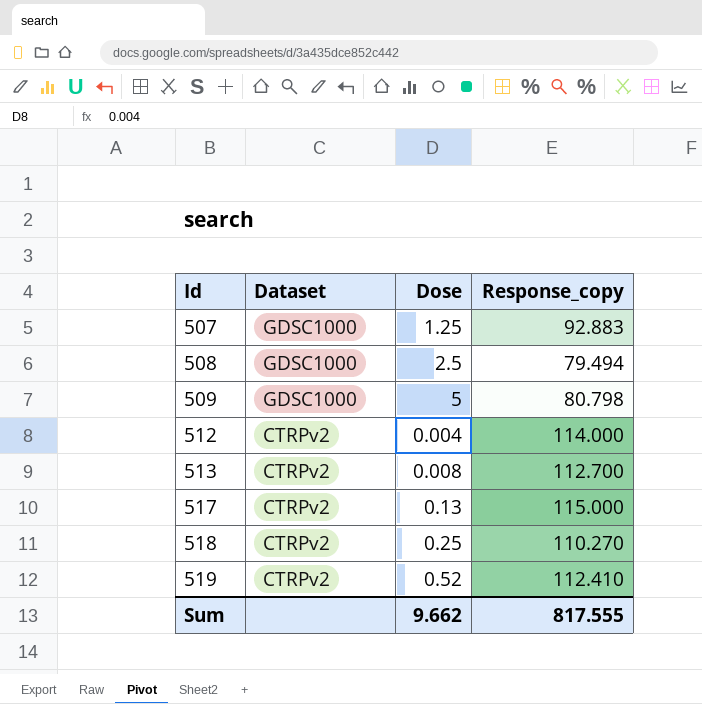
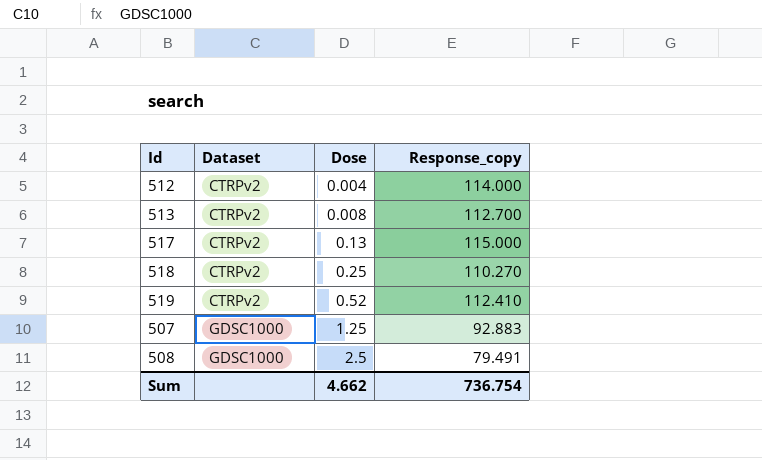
row order: Id ascending -> Dataset ascending
row 509: GDSC1000 | 5 | 80.798 -> none
508 | Response_copy: 79.494 -> 79.491
Sum | Dose: 9.662 -> 4.662
Sum | Response_copy: 817.555 -> 736.754

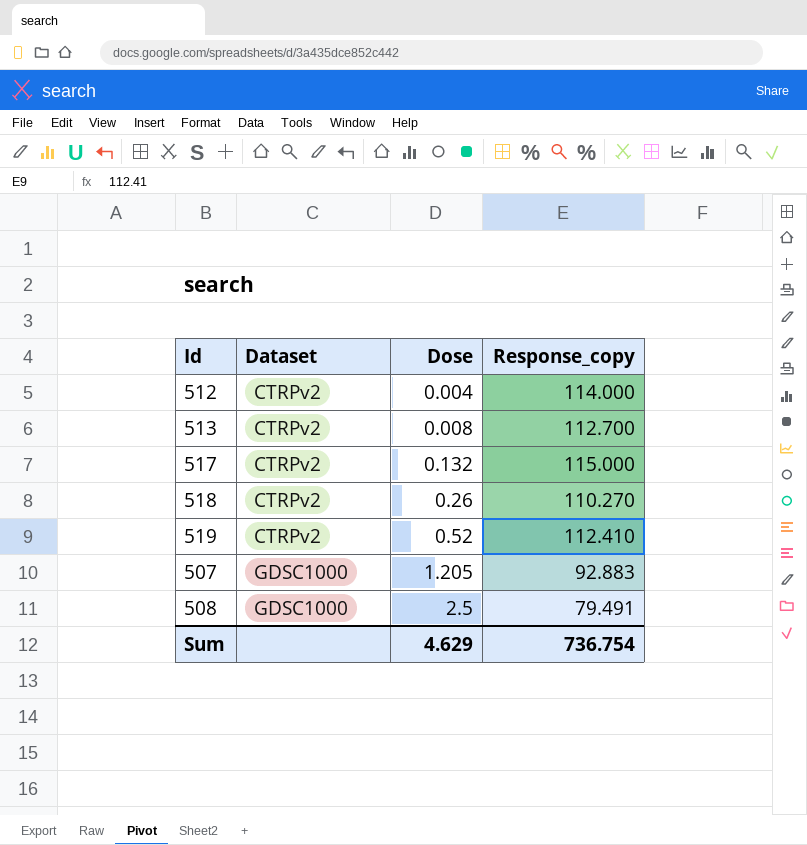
517 | Dose: 0.13 -> 0.132
518 | Dose: 0.25 -> 0.26
507 | Dose: 1.25 -> 1.205
Sum | Dose: 4.662 -> 4.629

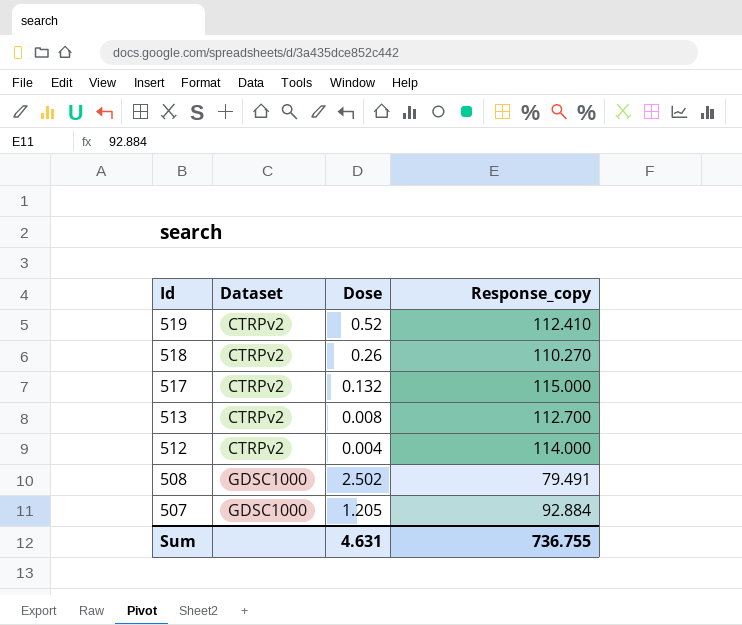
row order: Dataset ascending -> Id descending
508 | Dose: 2.5 -> 2.502
507 | Response_copy: 92.883 -> 92.884
Sum | Dose: 4.629 -> 4.631
Sum | Response_copy: 736.754 -> 736.755

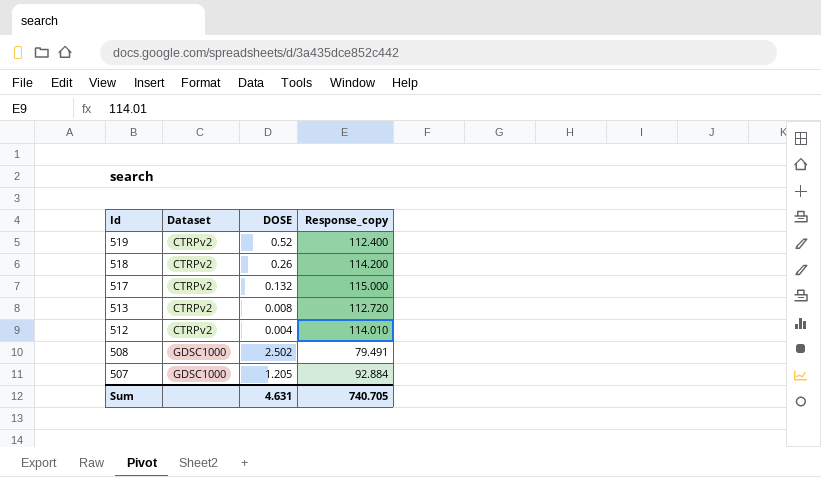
column name: Dose -> DOSE
519 | Response_copy: 112.410 -> 112.400
518 | Response_copy: 110.270 -> 114.200
513 | Response_copy: 112.700 -> 112.720
512 | Response_copy: 114.000 -> 114.010
Sum | Response_copy: 736.755 -> 740.705

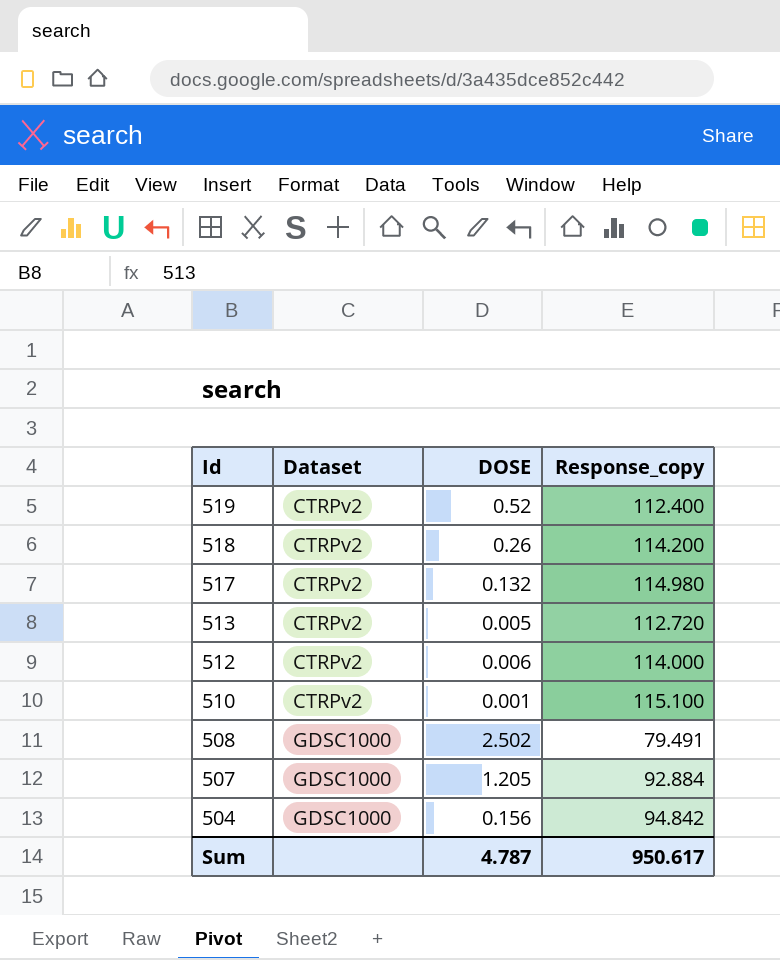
517 | Response_copy: 115.000 -> 114.980
513 | DOSE: 0.008 -> 0.005
512 | DOSE: 0.004 -> 0.006
512 | Response_copy: 114.010 -> 114.000
row 510: none -> CTRPv2 | 0.001 | 115.100
row 504: none -> GDSC1000 | 0.156 | 94.842
Sum | DOSE: 4.631 -> 4.787
Sum | Response_copy: 740.705 -> 950.617

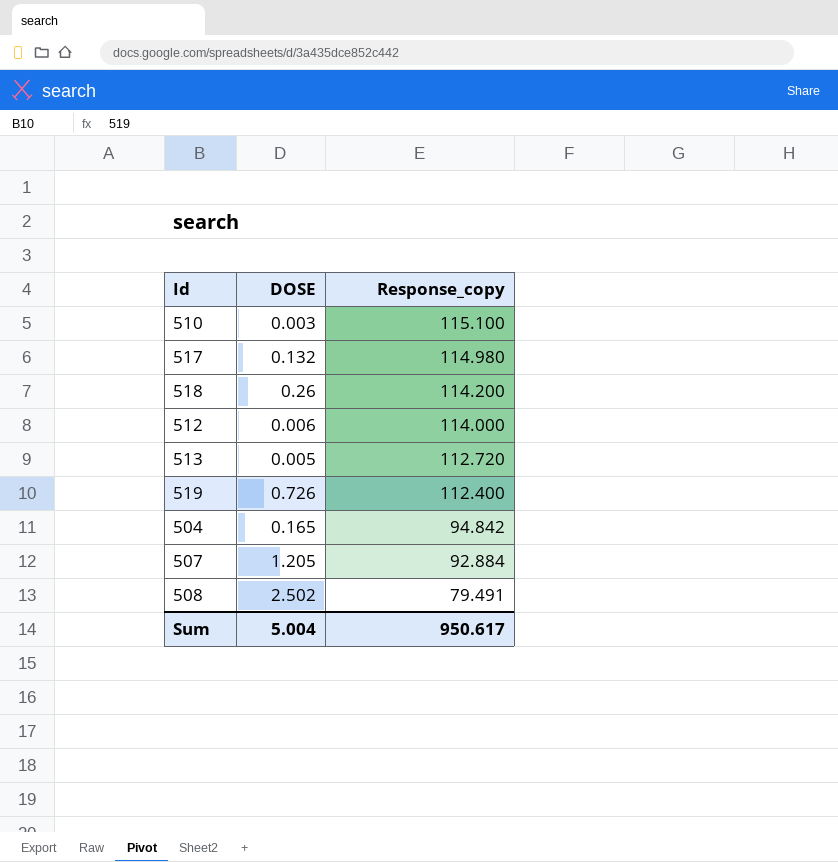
row order: Id descending -> Response_copy descending
column Dataset | position: 2 -> none
510 | DOSE: 0.001 -> 0.003
519 | DOSE: 0.52 -> 0.726
504 | DOSE: 0.156 -> 0.165
Sum | DOSE: 4.787 -> 5.004

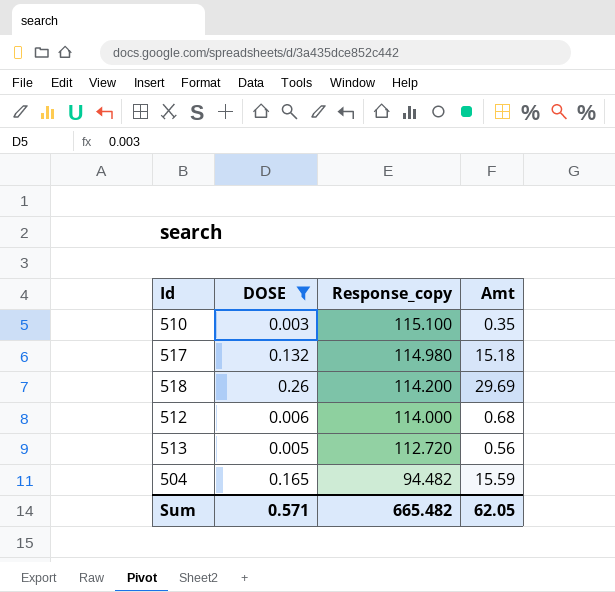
filter: none -> DOSE <= 0.26
column Amt | formula: none -> [DOSE] * [Response_copy]
504 | Response_copy: 94.842 -> 94.482
Sum | DOSE: 5.004 -> 0.571
Sum | Response_copy: 950.617 -> 665.482

